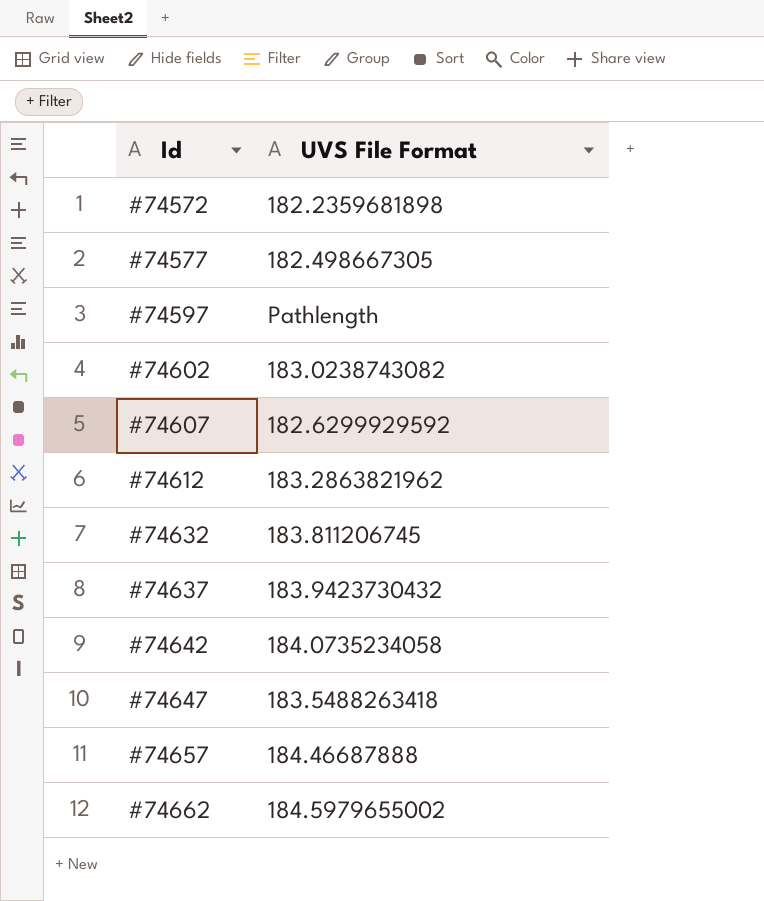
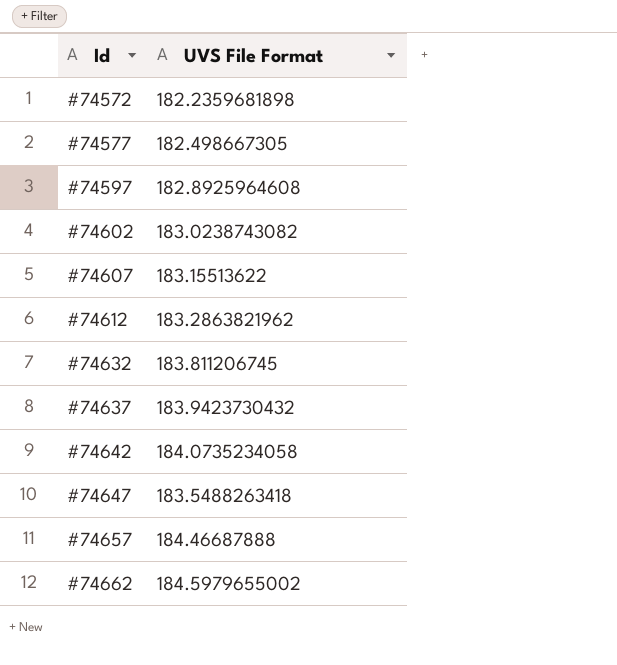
#74597 | UVS File Format: Pathlength -> 182.8925964608
#74607 | UVS File Format: 182.6299929592 -> 183.15513622

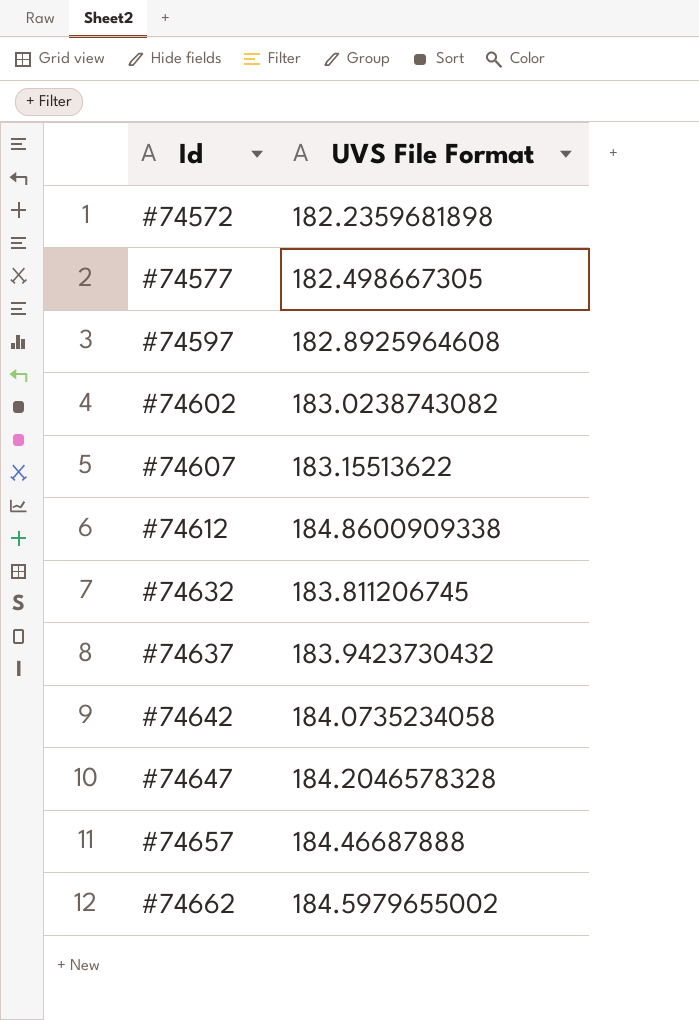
#74612 | UVS File Format: 183.2863821962 -> 184.8600909338
#74647 | UVS File Format: 183.5488263418 -> 184.2046578328

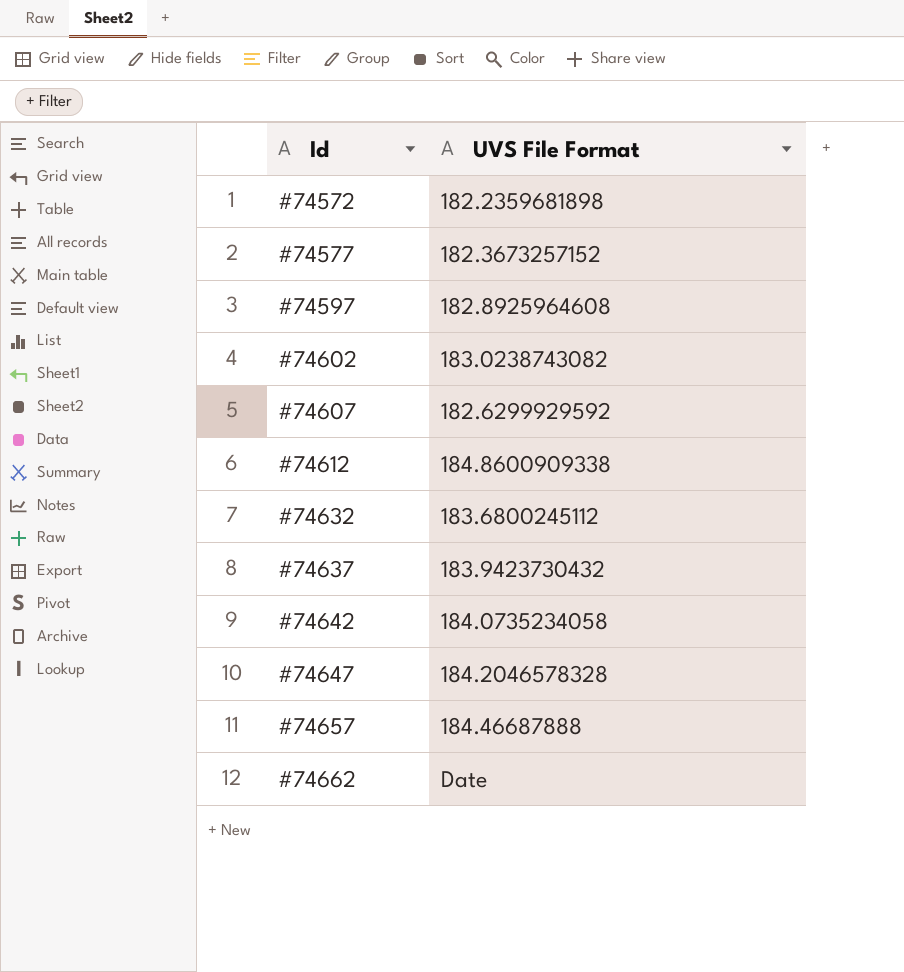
#74577 | UVS File Format: 182.498667305 -> 182.3673257152
#74607 | UVS File Format: 183.15513622 -> 182.6299929592
#74632 | UVS File Format: 183.811206745 -> 183.6800245112
#74662 | UVS File Format: 184.5979655002 -> Date

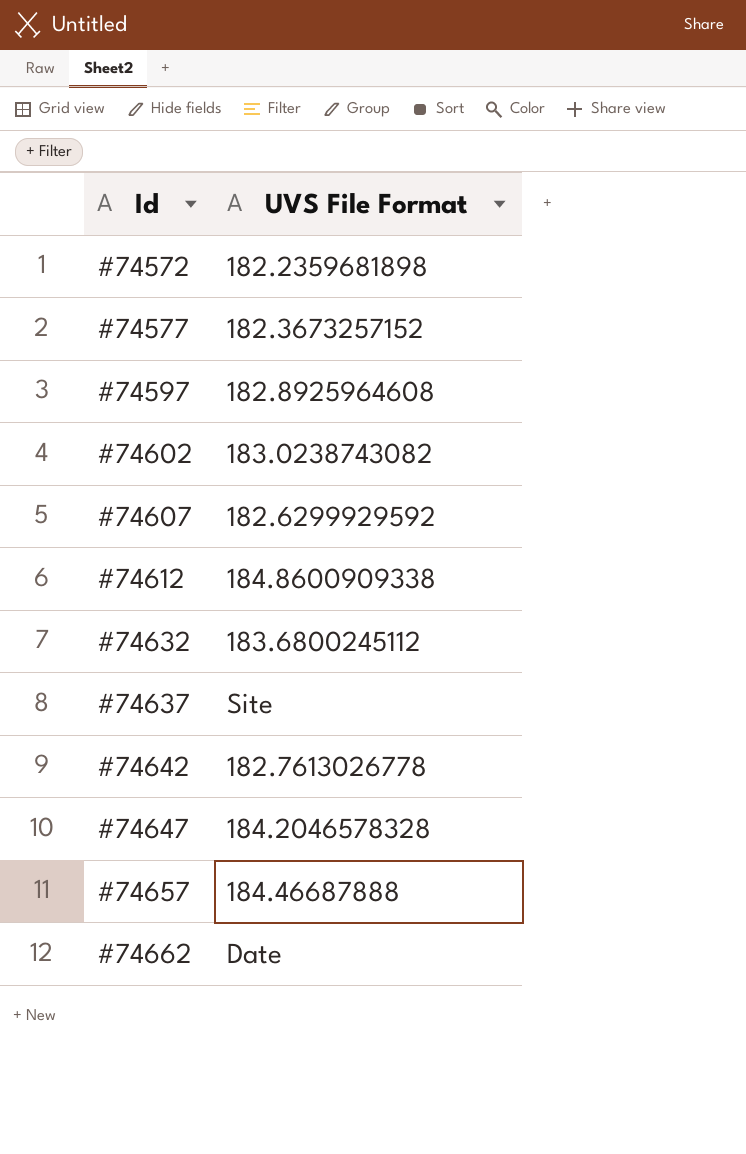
#74637 | UVS File Format: 183.9423730432 -> Site
#74642 | UVS File Format: 184.0735234058 -> 182.7613026778

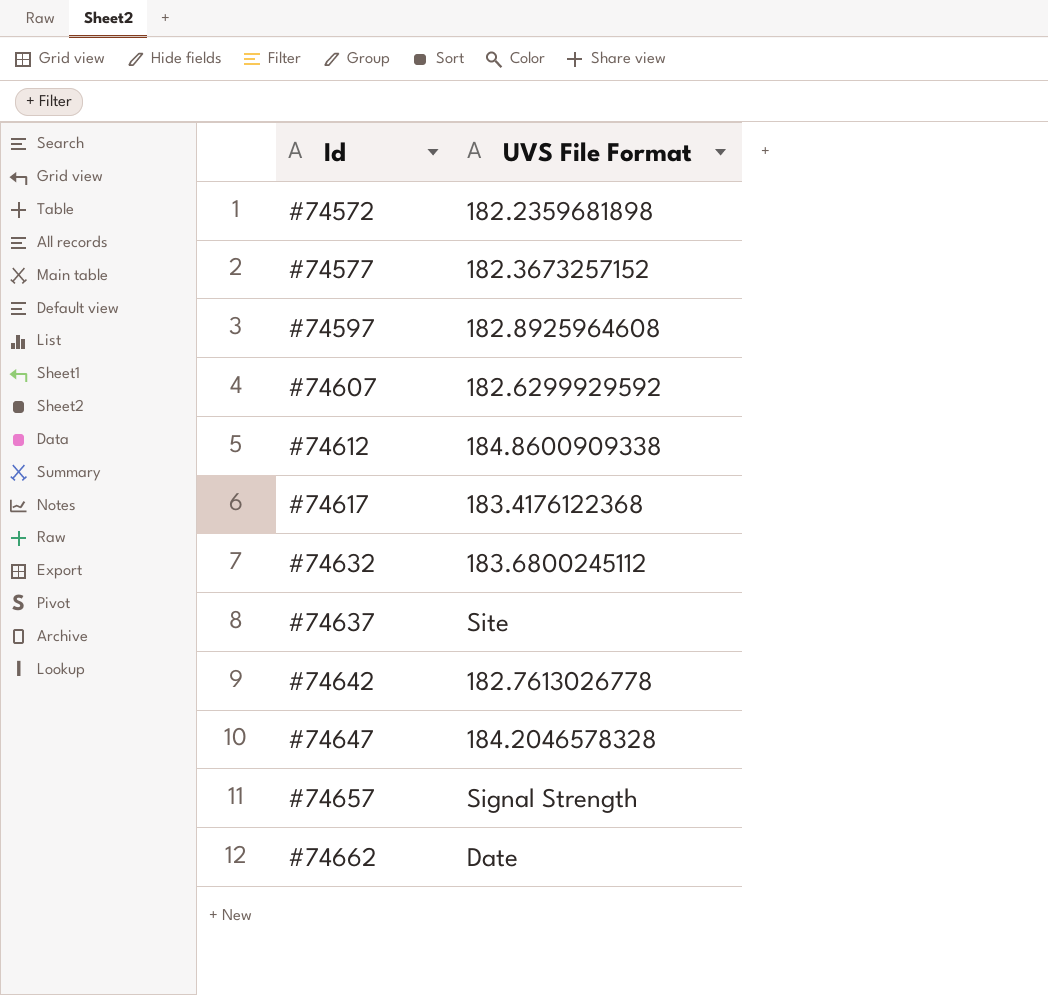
row #74602: 183.0238743082 -> none
row #74617: none -> 183.4176122368
#74657 | UVS File Format: 184.46687888 -> Signal Strength

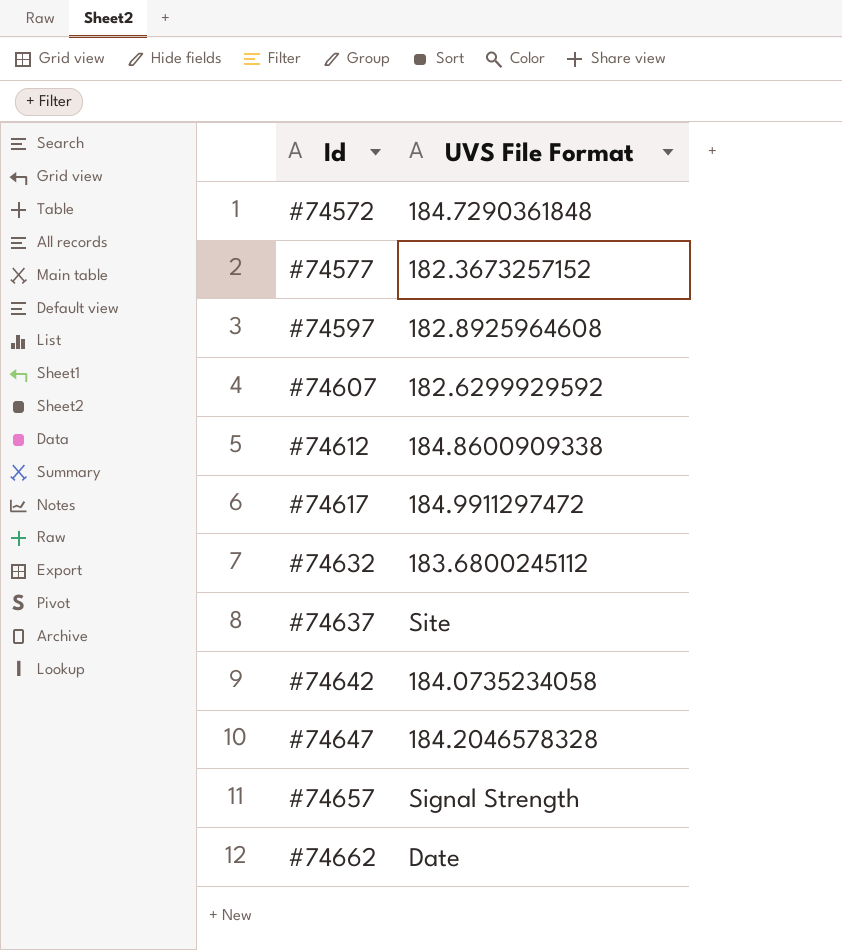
#74572 | UVS File Format: 182.2359681898 -> 184.7290361848
#74617 | UVS File Format: 183.4176122368 -> 184.9911297472
#74642 | UVS File Format: 182.7613026778 -> 184.0735234058

